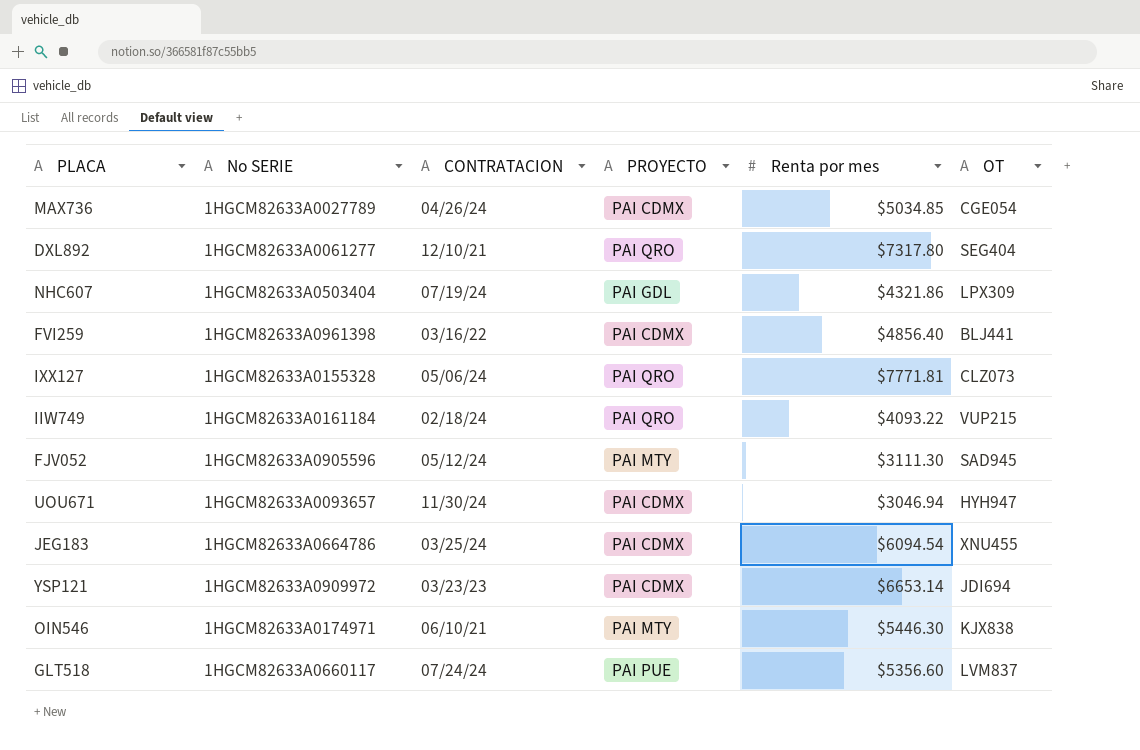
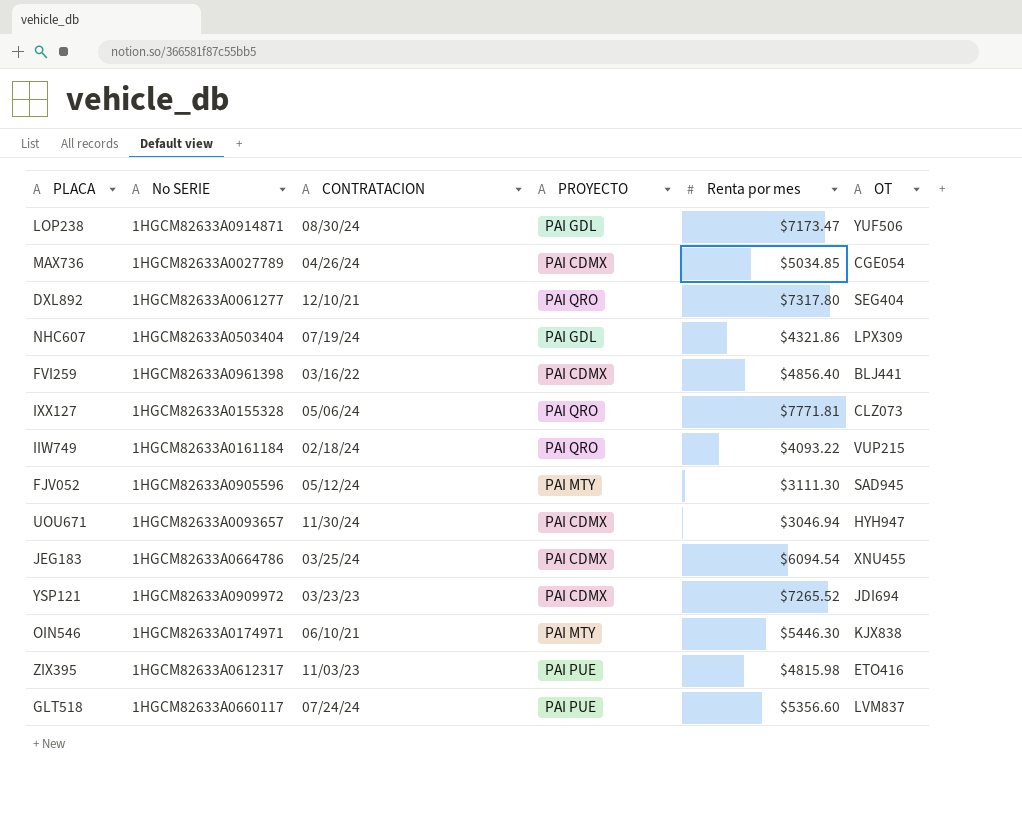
row LOP238: none -> 1HGCM82633A0914871 | 08/30/24 | PAI GDL | $7173.47 | YUF506
YSP121 | Renta por mes: $6653.14 -> $7265.52
row ZIX395: none -> 1HGCM82633A0612317 | 11/03/23 | PAI PUE | $4815.98 | ETO416

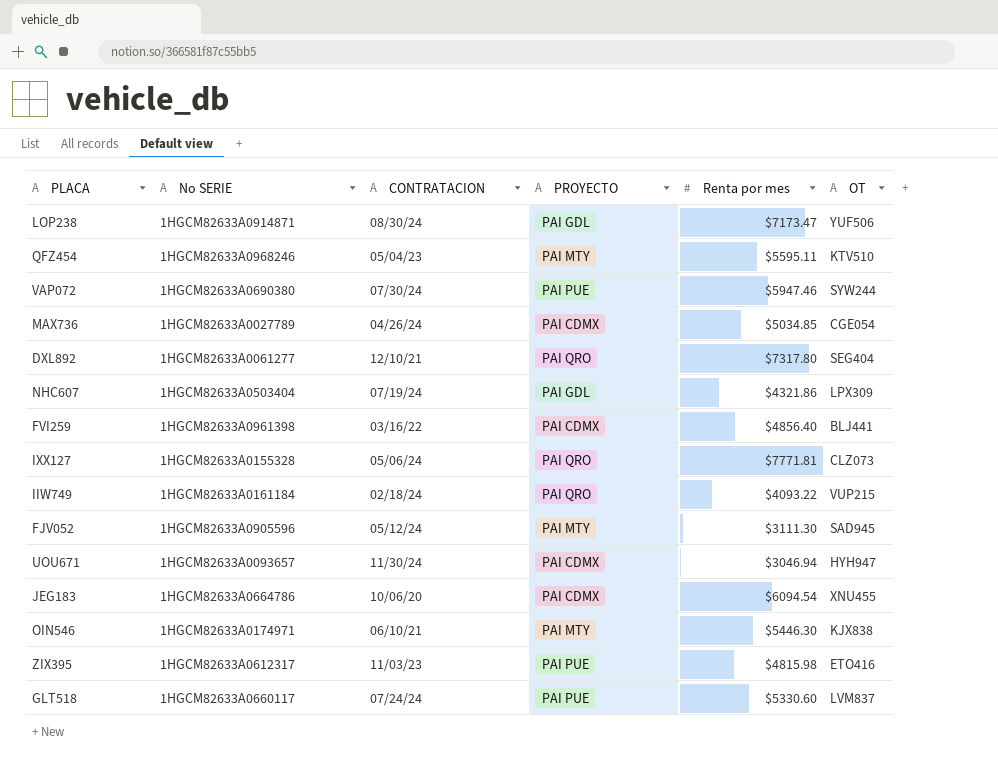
row YSP121: 1HGCM82633A0909972 | 03/23/23 | PAI CDMX | $7265.52 | JDI694 -> none
row QFZ454: none -> 1HGCM82633A0968246 | 05/04/23 | PAI MTY | $5595.11 | KTV510
row VAP072: none -> 1HGCM82633A0690380 | 07/30/24 | PAI PUE | $5947.46 | SYW244
JEG183 | CONTRATACION: 03/25/24 -> 10/06/20
GLT518 | Renta por mes: $5356.60 -> $5330.60

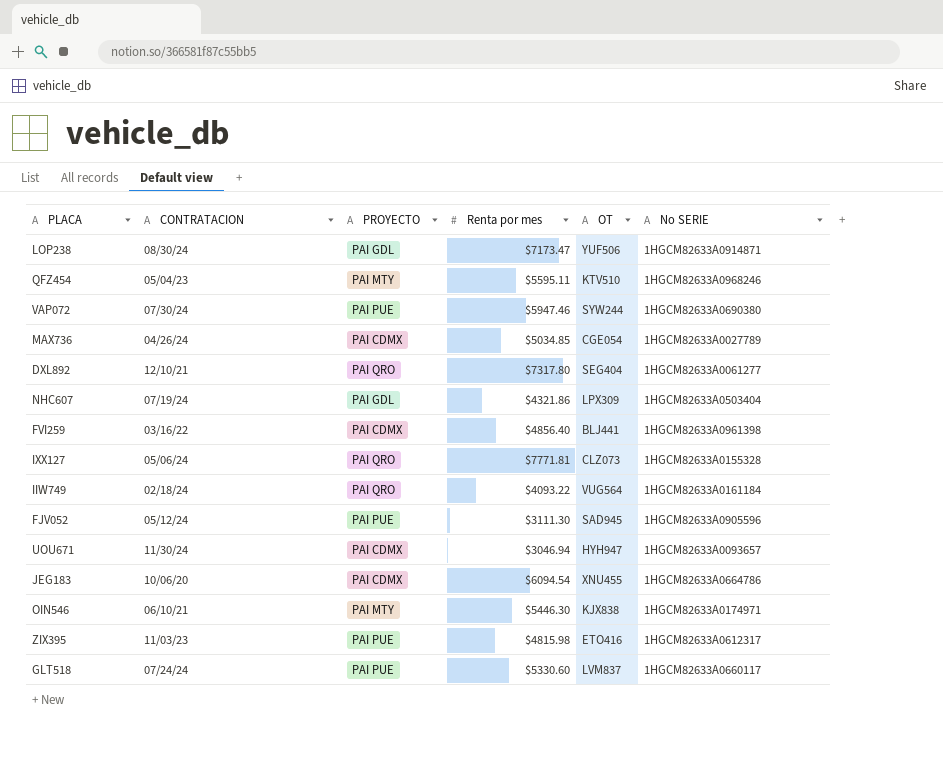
column No SERIE | position: 2 -> 6
IIW749 | OT: VUP215 -> VUG564
FJV052 | PROYECTO: PAI MTY -> PAI PUE

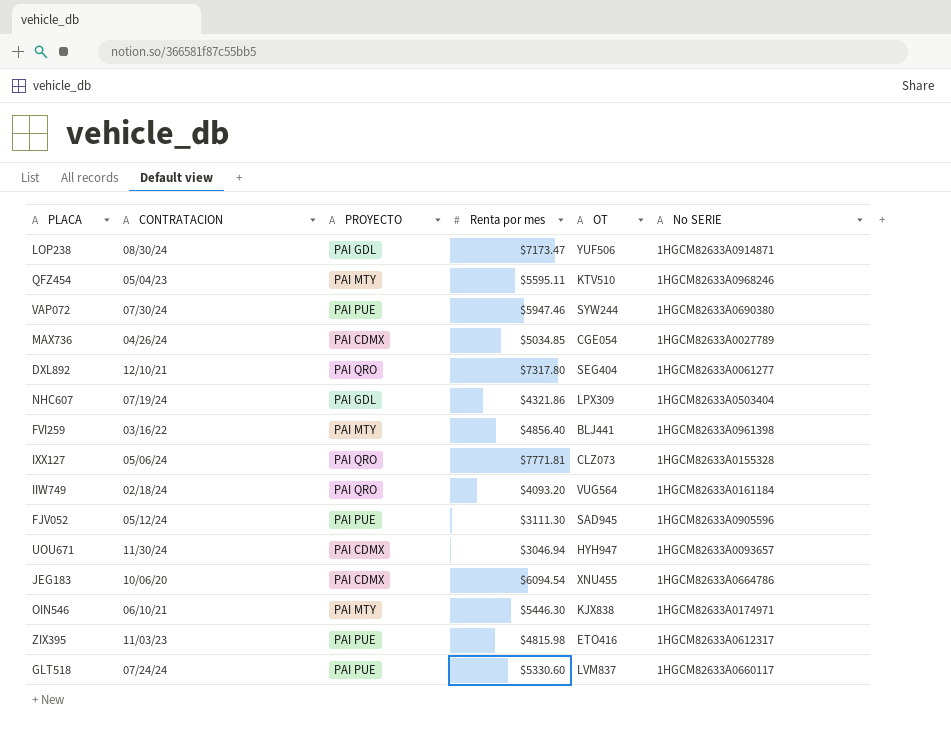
FVI259 | PROYECTO: PAI CDMX -> PAI MTY
IIW749 | Renta por mes: $4093.22 -> $4093.20

